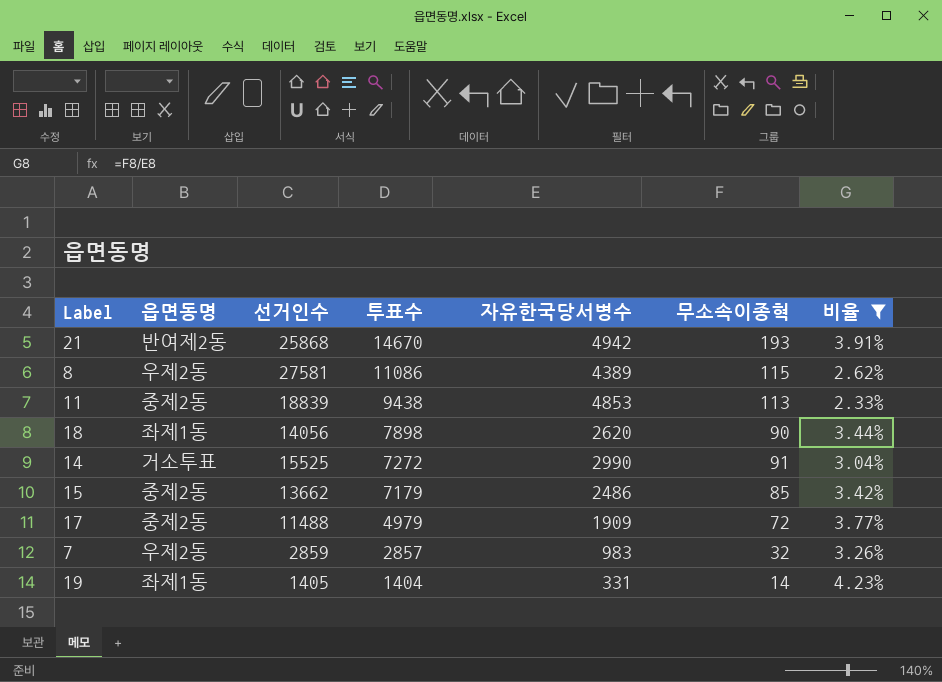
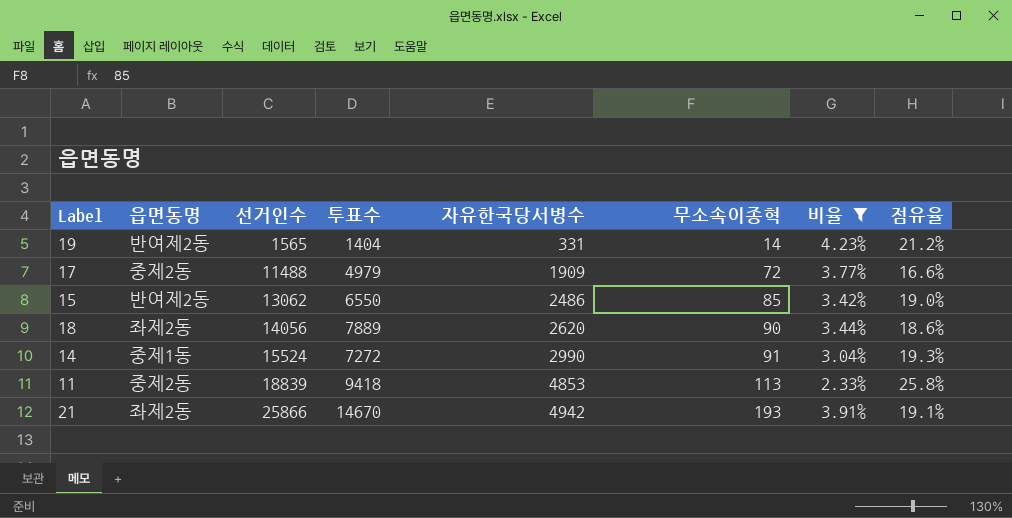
row order: 투표수 descending -> 선거인수 ascending
column 점유율 | formula: none -> [자유한국당서병수] / [선거인수]
row 8: 우제2동 | 27581 | 11086 | 4389 | 115 | 2.62% -> none
row 7: 우제2동 | 2859 | 2857 | 983 | 32 | 3.26% -> none
19 | 읍면동명: 좌제1동 -> 반여제2동
19 | 선거인수: 1405 -> 1565
15 | 읍면동명: 중제2동 -> 반여제2동
15 | 선거인수: 13662 -> 13062
15 | 투표수: 7179 -> 6550
18 | 읍면동명: 좌제1동 -> 좌제2동
18 | 투표수: 7898 -> 7889
14 | 읍면동명: 거소투표 -> 중제1동
14 | 선거인수: 15525 -> 15524
11 | 투표수: 9438 -> 9418
21 | 읍면동명: 반여제2동 -> 좌제2동
21 | 선거인수: 25868 -> 25866

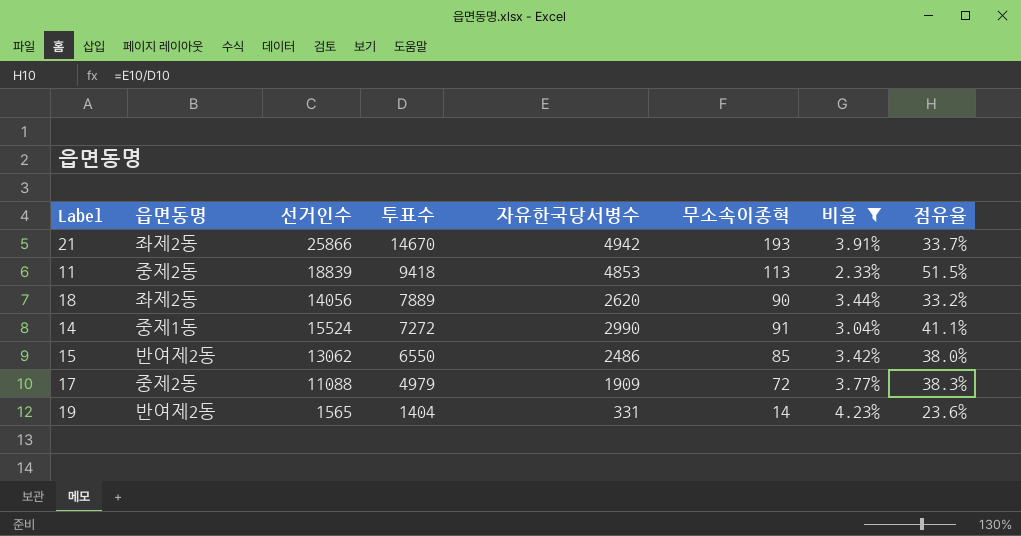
row order: 선거인수 ascending -> 투표수 descending
column 점유율 | formula: [자유한국당서병수] / [선거인수] -> [자유한국당서병수] / [투표수]
17 | 선거인수: 11488 -> 11088

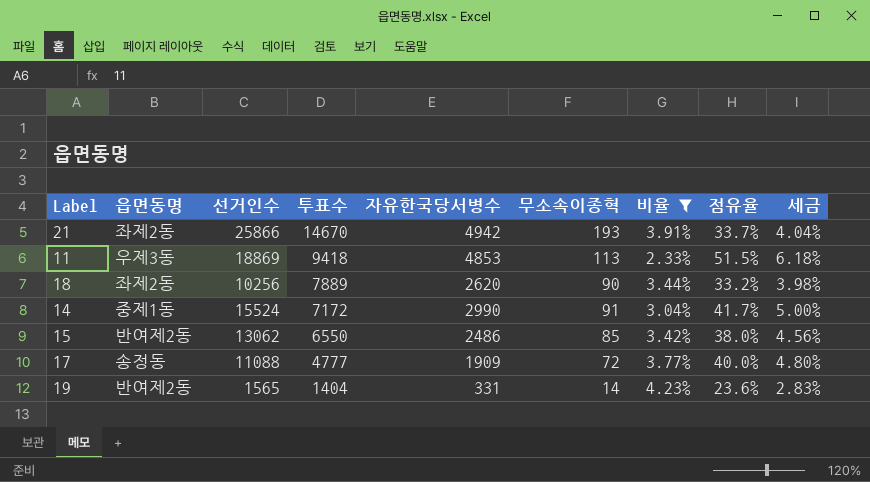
column 세금 | formula: none -> [점유율] * 0.12
11 | 읍면동명: 중제2동 -> 우제3동
11 | 선거인수: 18839 -> 18869
18 | 선거인수: 14056 -> 10256
14 | 투표수: 7272 -> 7172
14 | 점유율: 41.1% -> 41.7%
17 | 읍면동명: 중제2동 -> 송정동
17 | 투표수: 4979 -> 4777
17 | 점유율: 38.3% -> 40.0%

